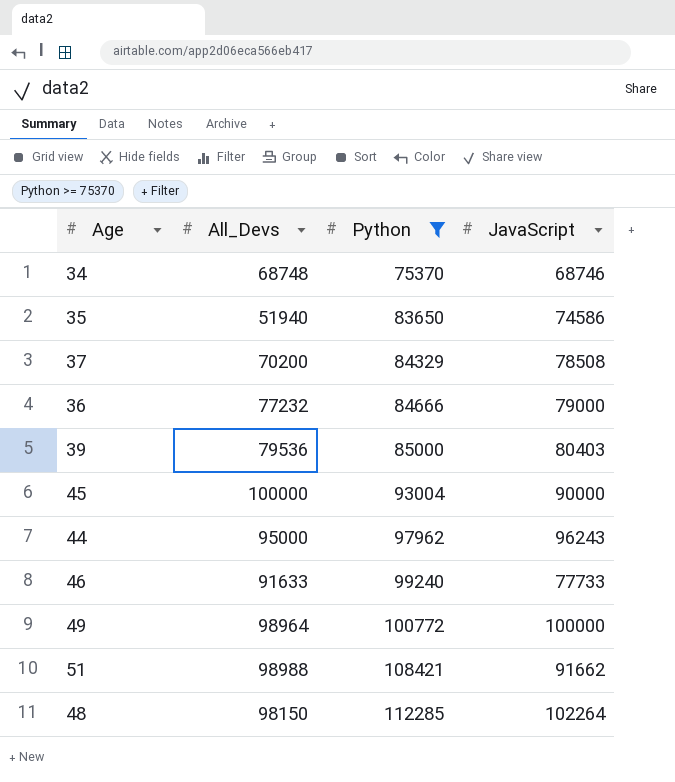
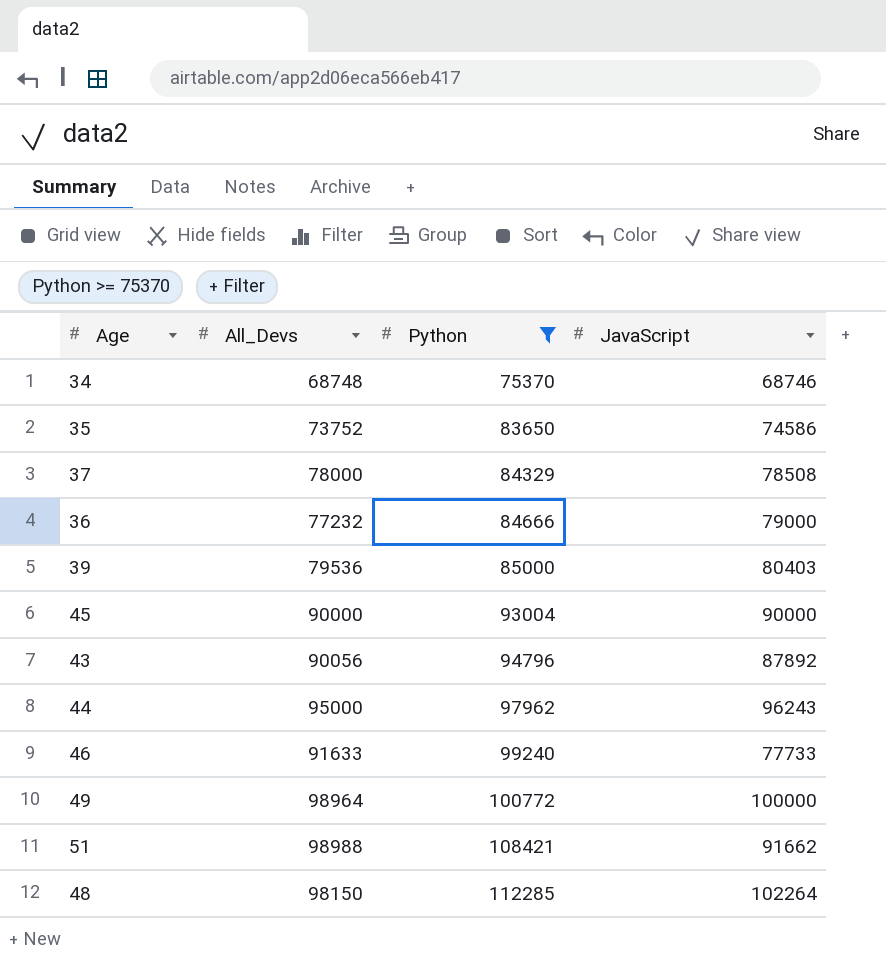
35 | All_Devs: 51940 -> 73752
37 | All_Devs: 70200 -> 78000
45 | All_Devs: 100000 -> 90000
row 43: none -> 90056 | 94796 | 87892

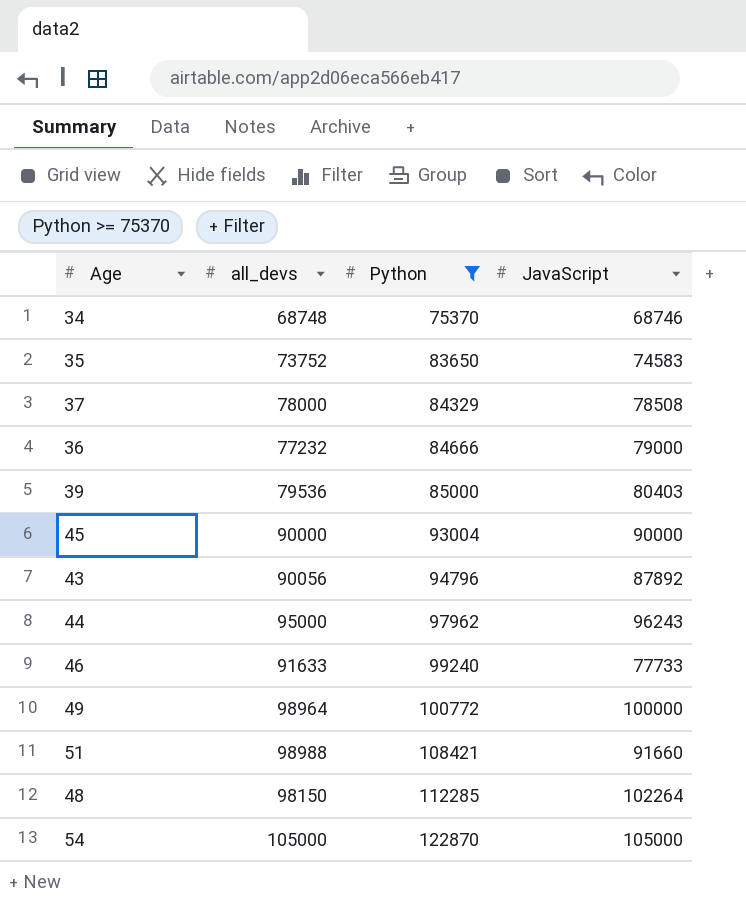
column name: All_Devs -> all_devs
35 | JavaScript: 74586 -> 74583
51 | JavaScript: 91662 -> 91660
row 54: none -> 105000 | 122870 | 105000

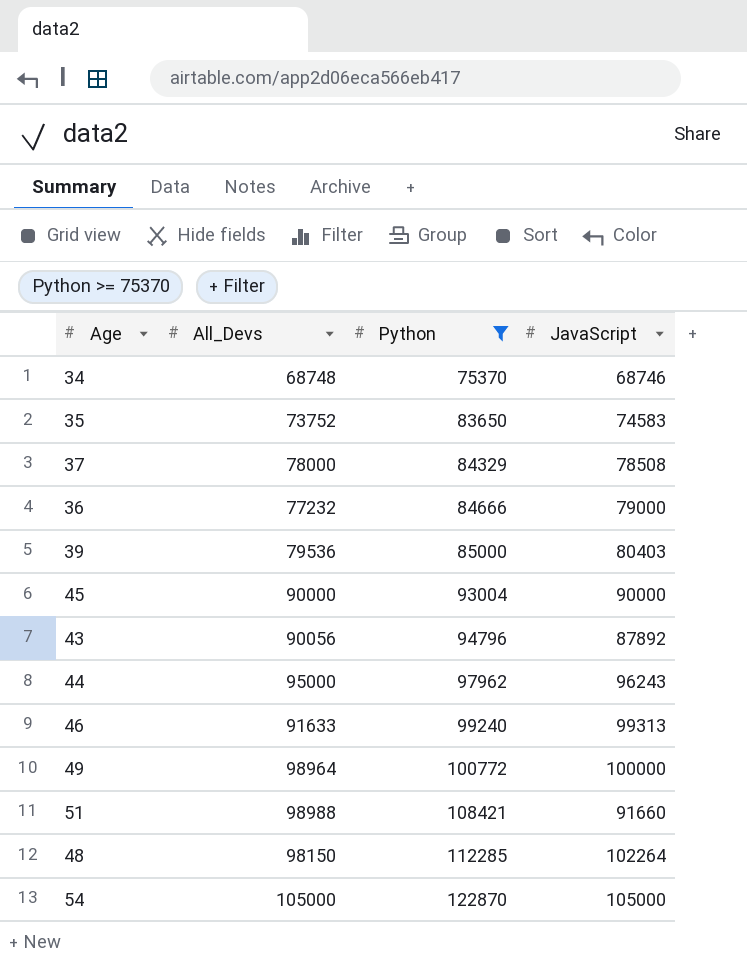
column name: all_devs -> All_Devs
46 | JavaScript: 77733 -> 99313

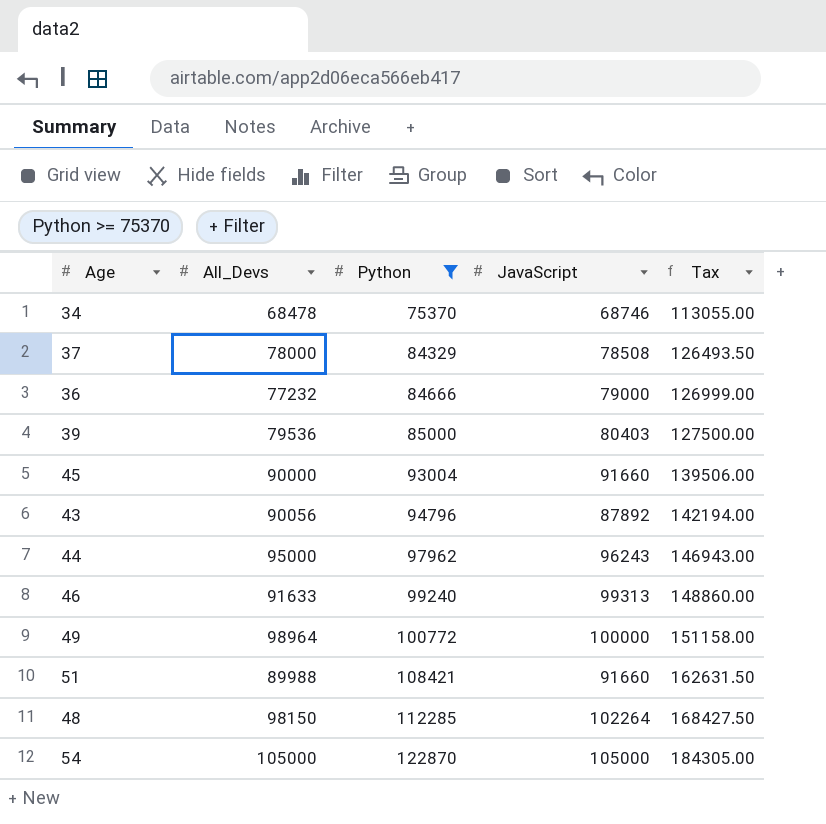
column Tax | formula: none -> [Python] * 1.5
row 35: 73752 | 83650 | 74583 -> none
34 | All_Devs: 68748 -> 68478
45 | JavaScript: 90000 -> 91660
51 | All_Devs: 98988 -> 89988

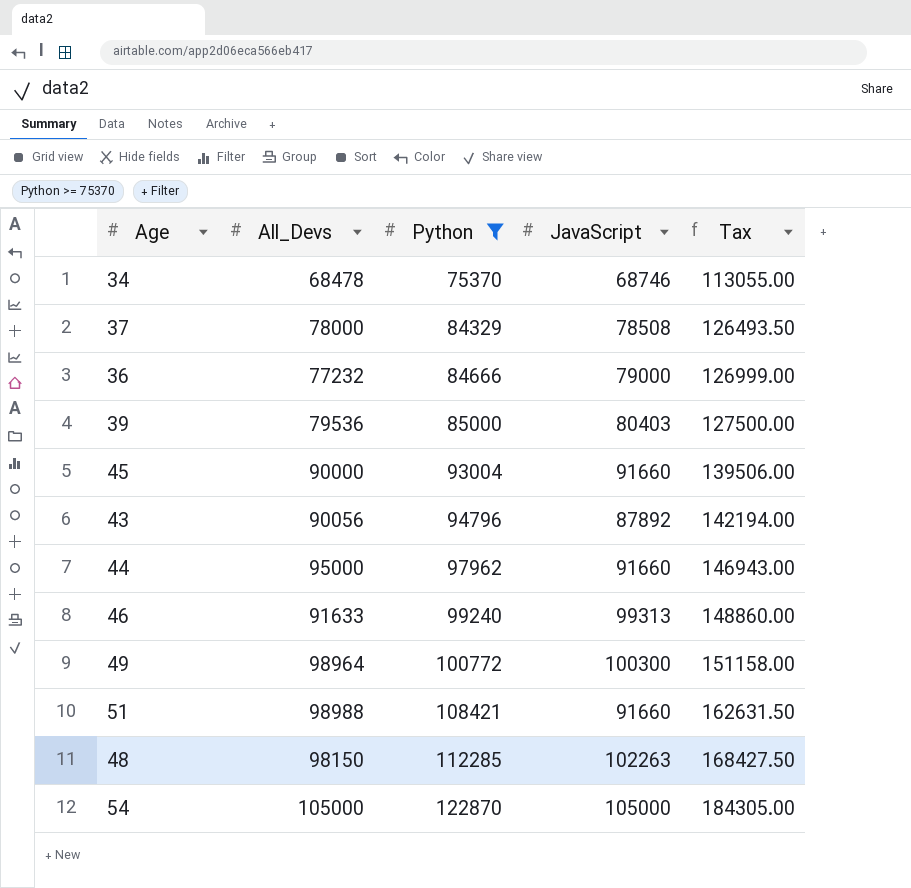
44 | JavaScript: 96243 -> 91660
49 | JavaScript: 100000 -> 100300
51 | All_Devs: 89988 -> 98988
48 | JavaScript: 102264 -> 102263

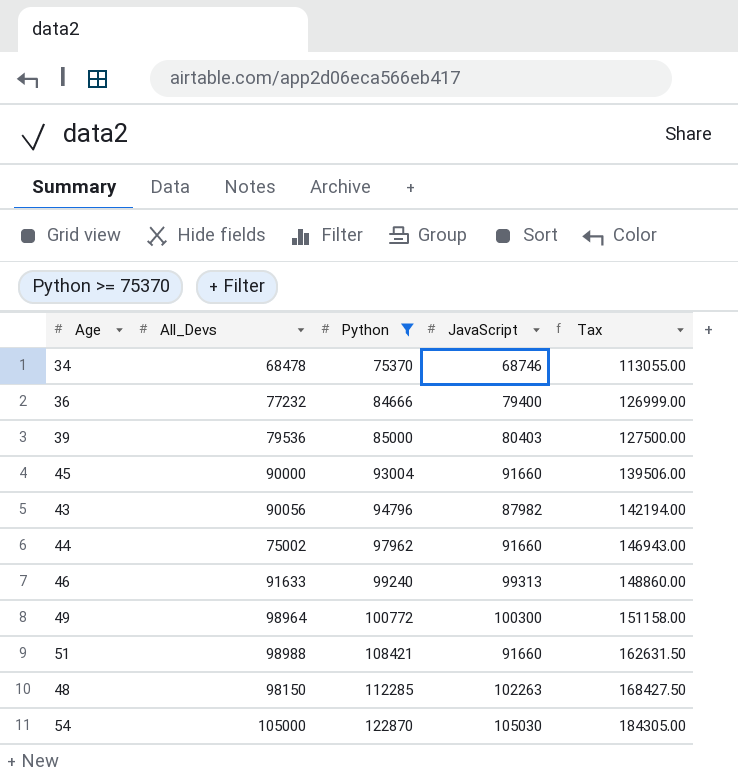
row 37: 78000 | 84329 | 78508 | 126493.50 -> none
36 | JavaScript: 79000 -> 79400
43 | JavaScript: 87892 -> 87982
44 | All_Devs: 95000 -> 75002
54 | JavaScript: 105000 -> 105030

